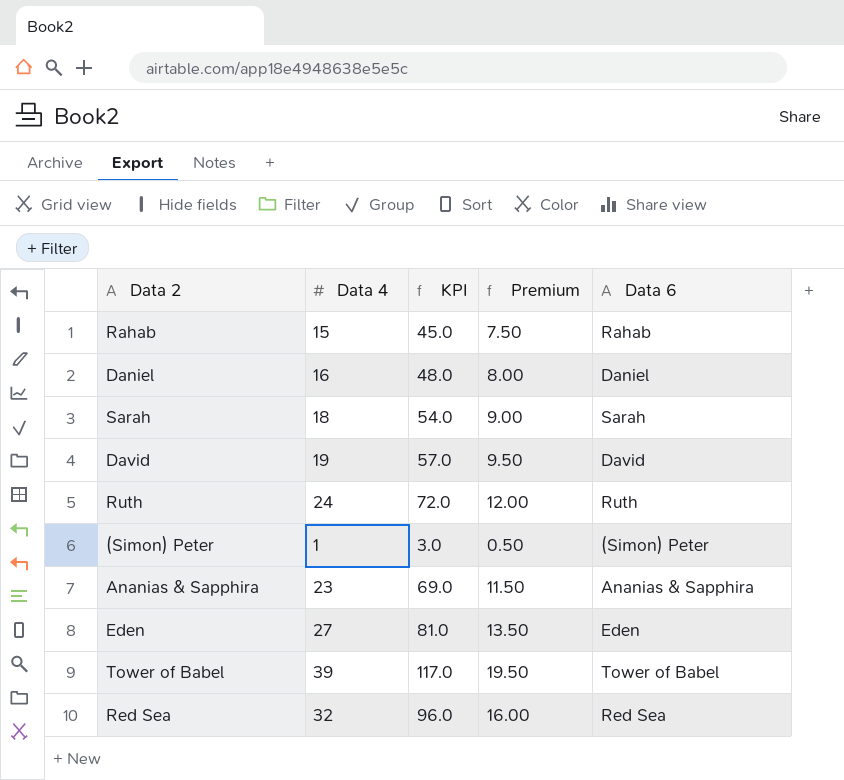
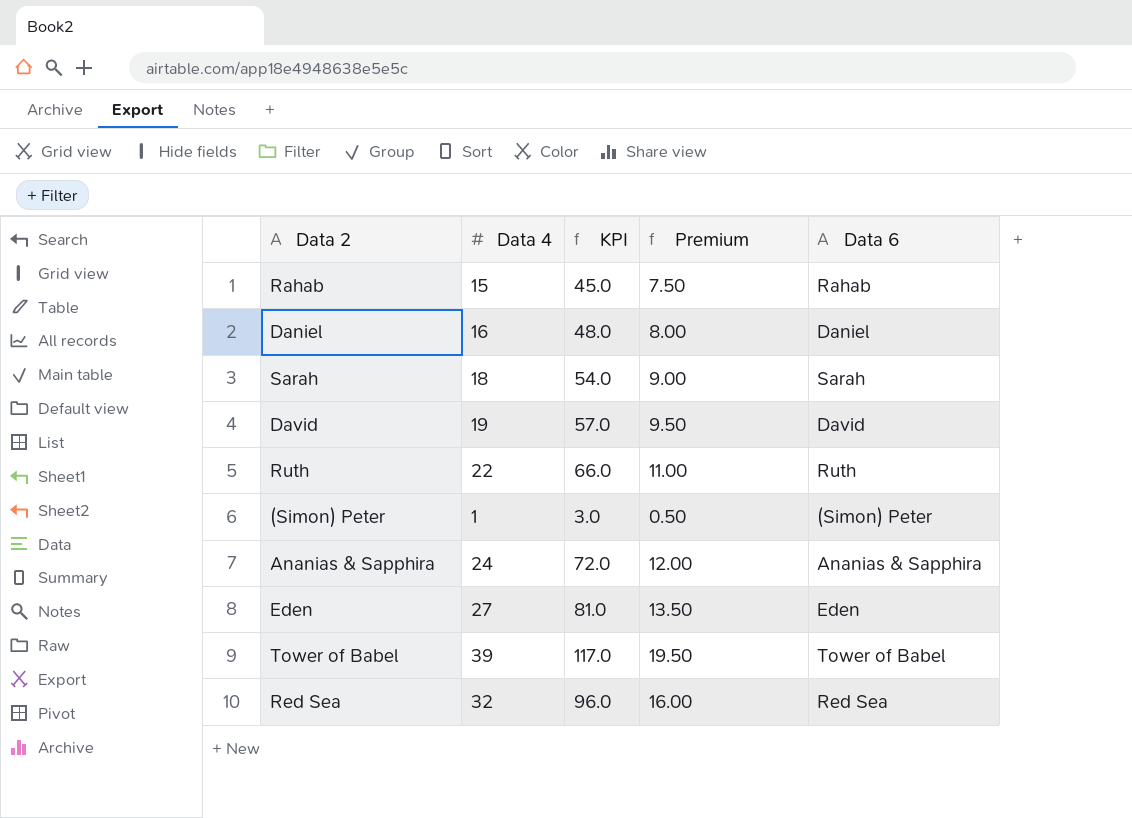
Ruth | Data 4: 24 -> 22
Ruth | KPI: 72.0 -> 66.0
Ruth | Premium: 12.00 -> 11.00
Ananias & Sapphira | Data 4: 23 -> 24
Ananias & Sapphira | KPI: 69.0 -> 72.0
Ananias & Sapphira | Premium: 11.50 -> 12.00

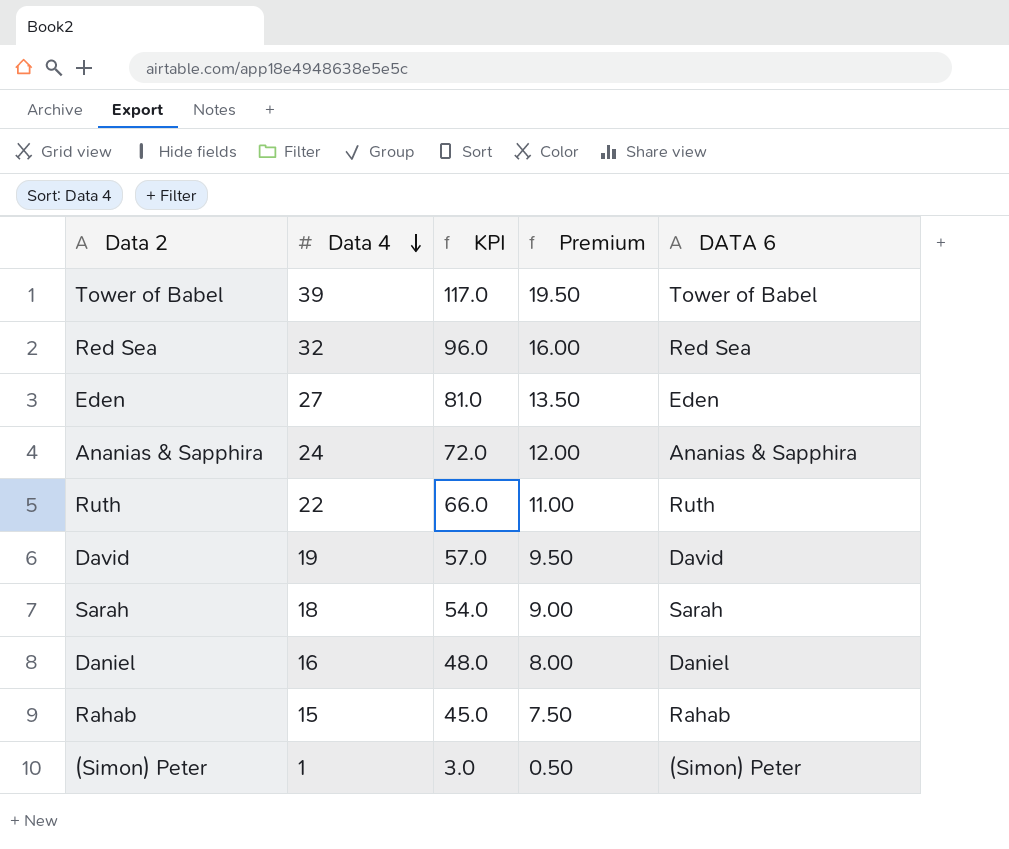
row order: none -> Data 4 descending
column name: Data 6 -> DATA 6

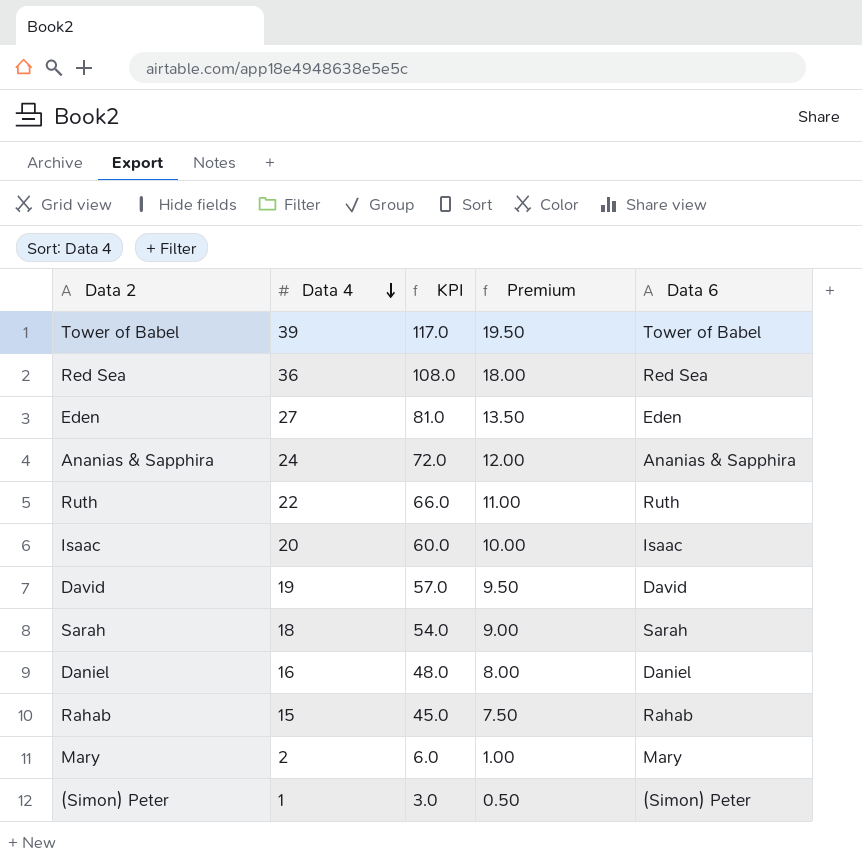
column name: DATA 6 -> Data 6
Red Sea | Data 4: 32 -> 36
Red Sea | KPI: 96.0 -> 108.0
Red Sea | Premium: 16.00 -> 18.00
row Isaac: none -> 20 | 60.0 | 10.00 | Isaac
row Mary: none -> 2 | 6.0 | 1.00 | Mary

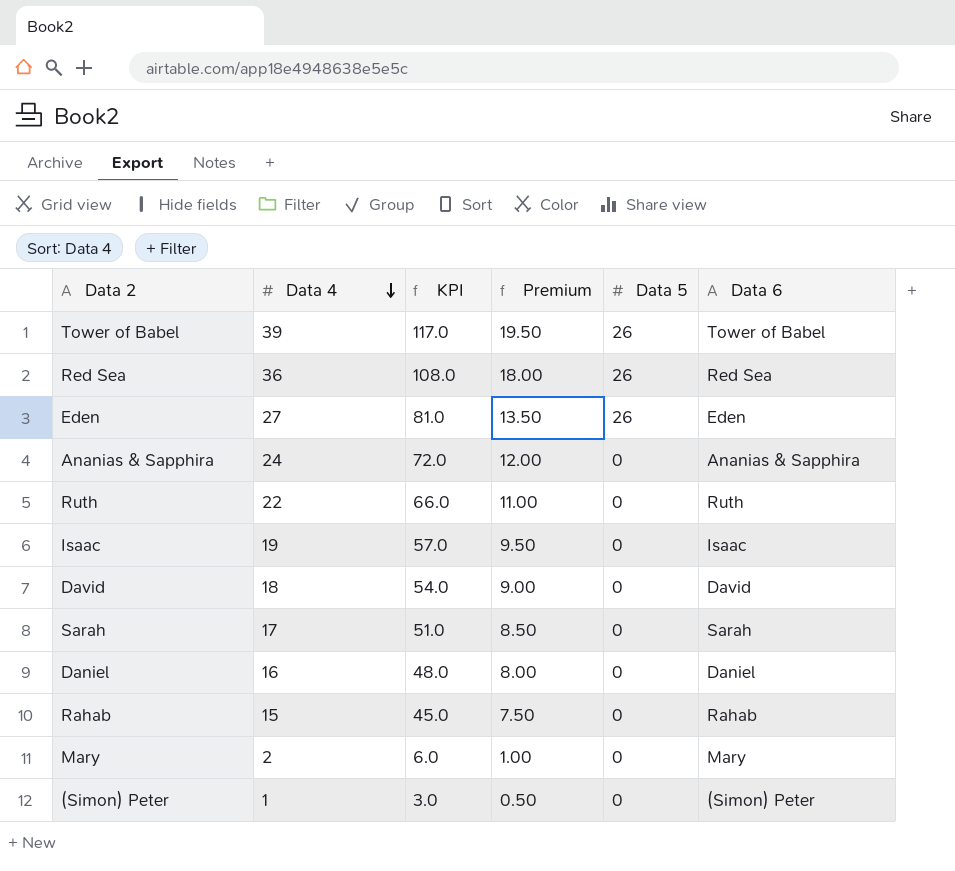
column Data 5 | position: none -> 5
Isaac | Data 4: 20 -> 19
Isaac | KPI: 60.0 -> 57.0
Isaac | Premium: 10.00 -> 9.50
David | Data 4: 19 -> 18
David | KPI: 57.0 -> 54.0
David | Premium: 9.50 -> 9.00
Sarah | Data 4: 18 -> 17
Sarah | KPI: 54.0 -> 51.0
Sarah | Premium: 9.00 -> 8.50

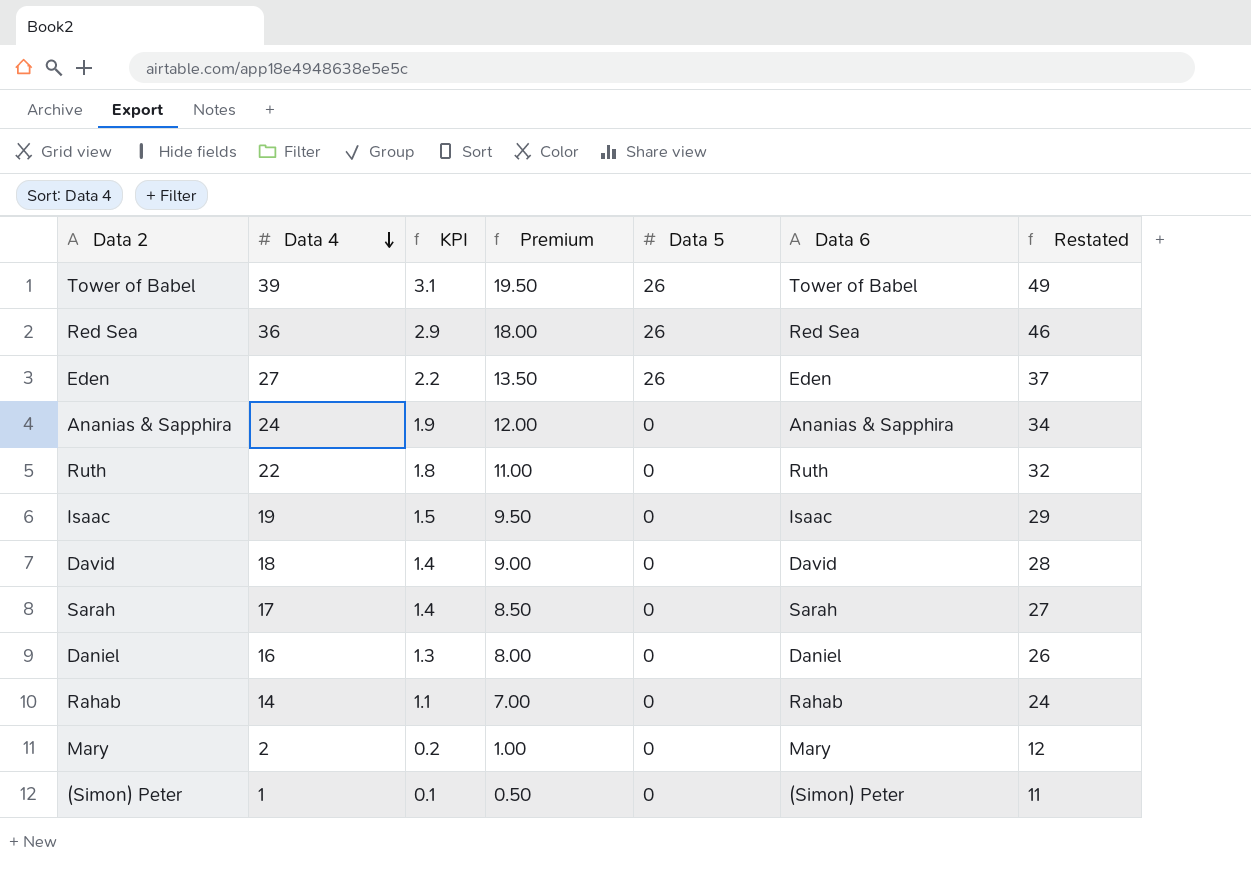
column KPI | formula: [Data 4] * 3 -> [Data 4] * 0.08
column Restated | formula: none -> [Data 4] + 10
Rahab | Data 4: 15 -> 14
Rahab | Premium: 7.50 -> 7.00

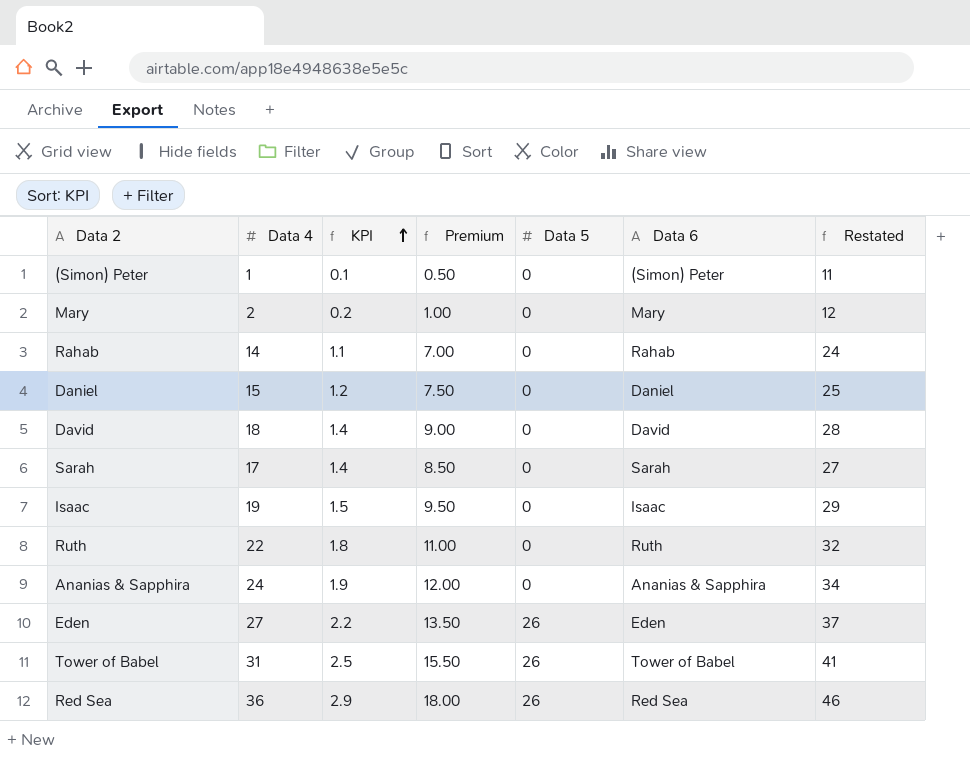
row order: Data 4 descending -> KPI ascending
Daniel | Data 4: 16 -> 15
Daniel | KPI: 1.3 -> 1.2
Daniel | Premium: 8.00 -> 7.50
Daniel | Restated: 26 -> 25
Tower of Babel | Data 4: 39 -> 31
Tower of Babel | KPI: 3.1 -> 2.5
Tower of Babel | Premium: 19.50 -> 15.50
Tower of Babel | Restated: 49 -> 41

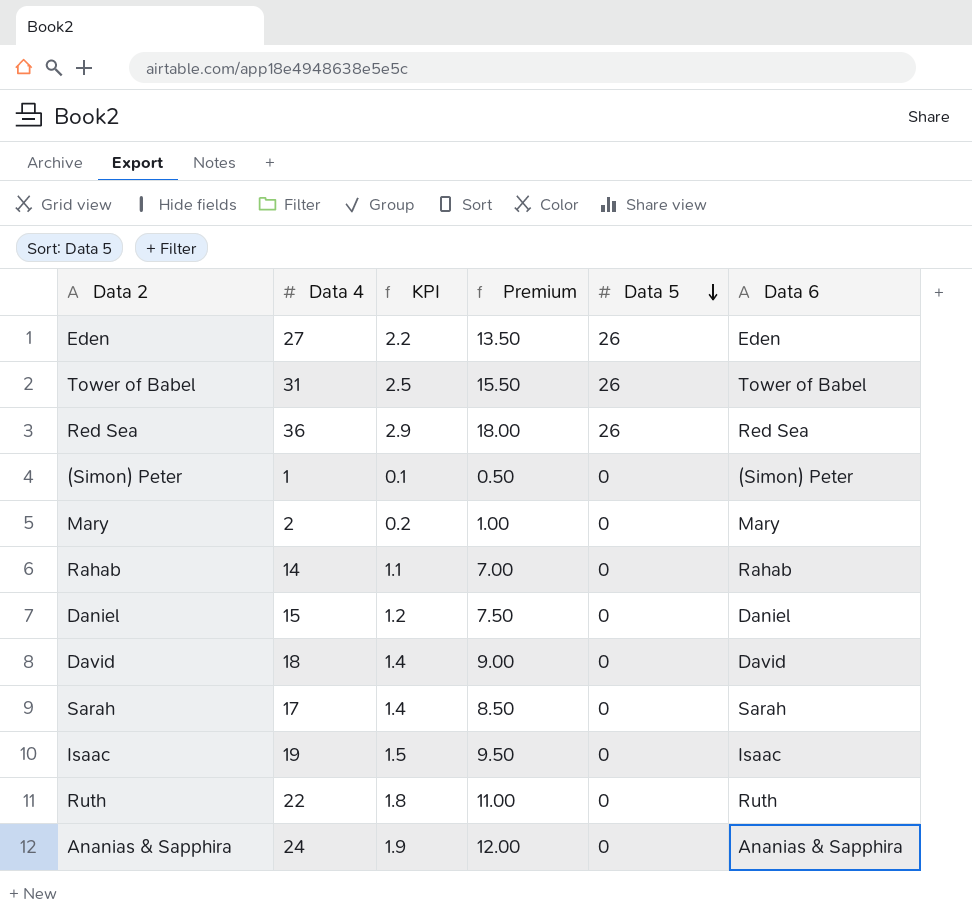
row order: KPI ascending -> Data 5 descending
column Restated | formula: [Data 4] + 10 -> none

